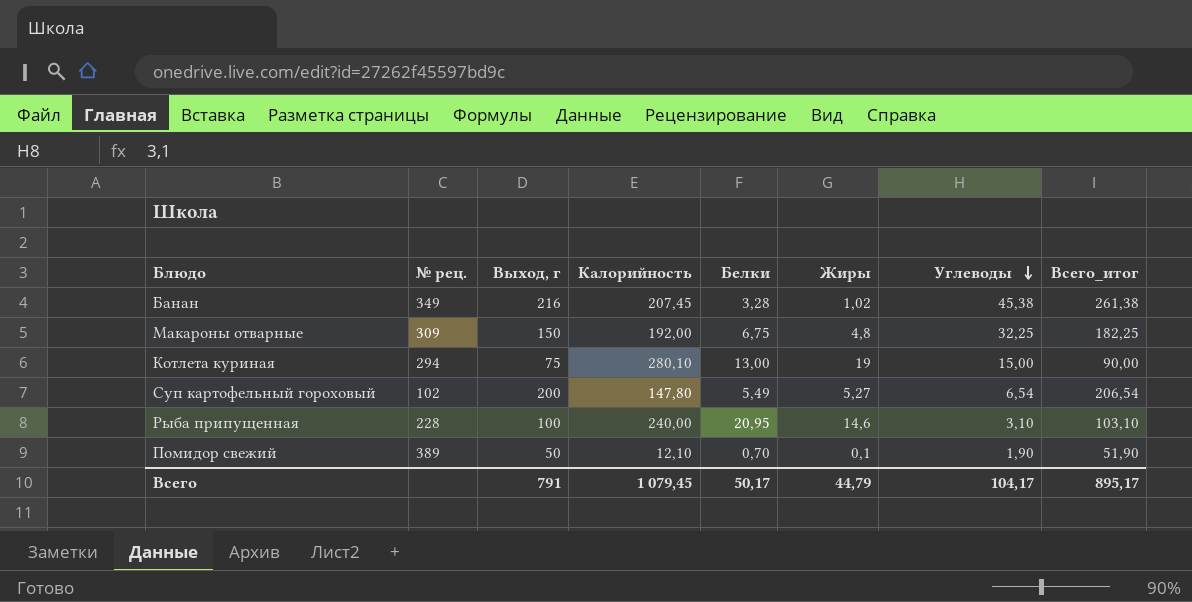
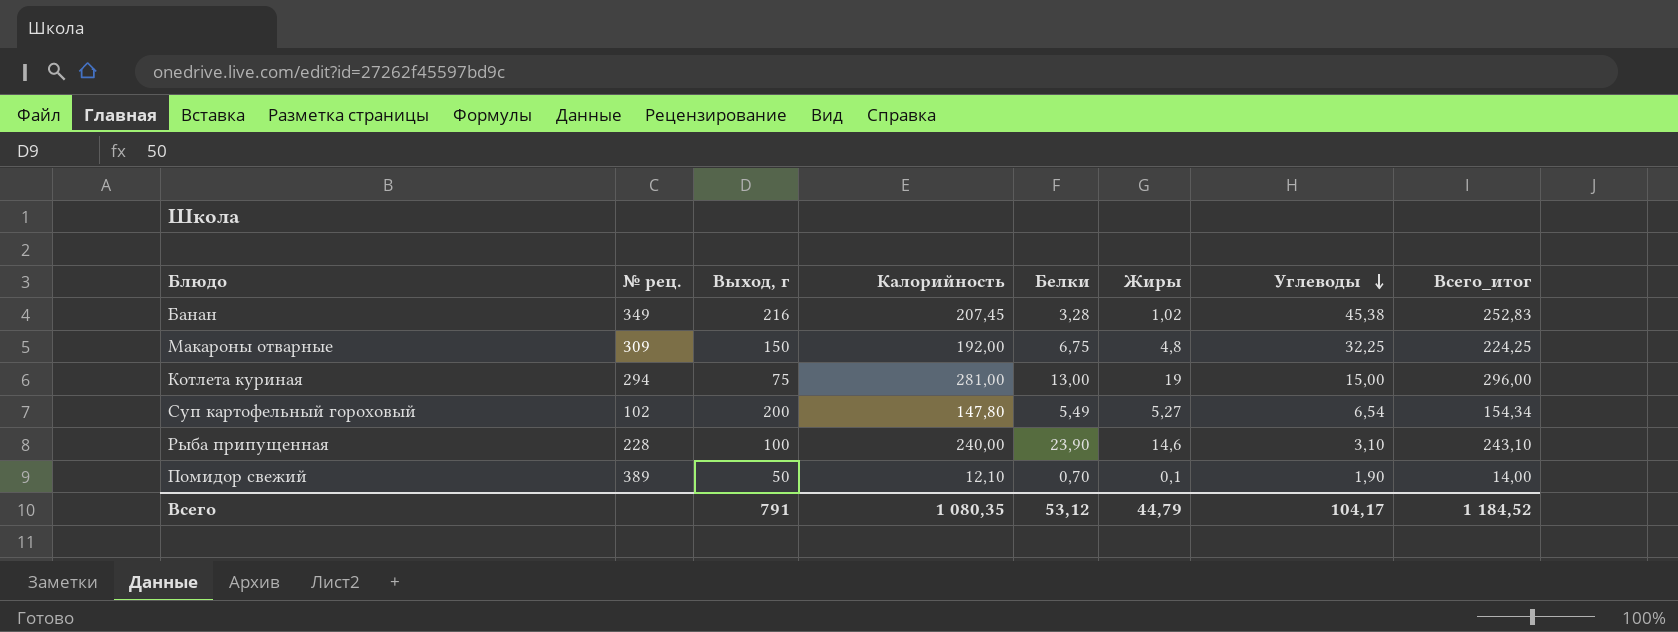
column Всего_итог | formula: [Выход, г] + [Углеводы] -> [Калорийность] + [Углеводы]
Котлета куриная | Калорийность: 280,10 -> 281,00
Рыба припущенная | Белки: 20,95 -> 23,90
Всего | Калорийность: 1 079,45 -> 1 080,35
Всего | Белки: 50,17 -> 53,12
Всего | Всего_итог: 895,17 -> 1 184,52

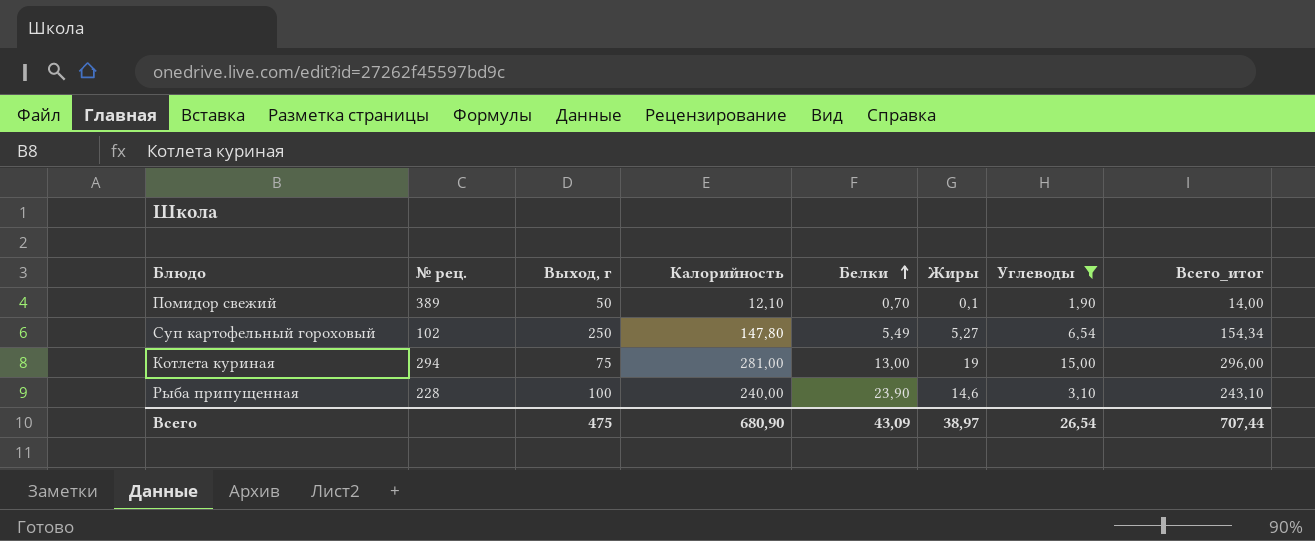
filter: none -> Углеводы <= 15,00
row order: Углеводы descending -> Белки ascending
Суп картофельный гороховый | Выход, г: 200 -> 250
Всего | Выход, г: 791 -> 475
Всего | Калорийность: 1 080,35 -> 680,90
Всего | Белки: 53,12 -> 43,09
Всего | Жиры: 44,79 -> 38,97
Всего | Углеводы: 104,17 -> 26,54
Всего | Всего_итог: 1 184,52 -> 707,44

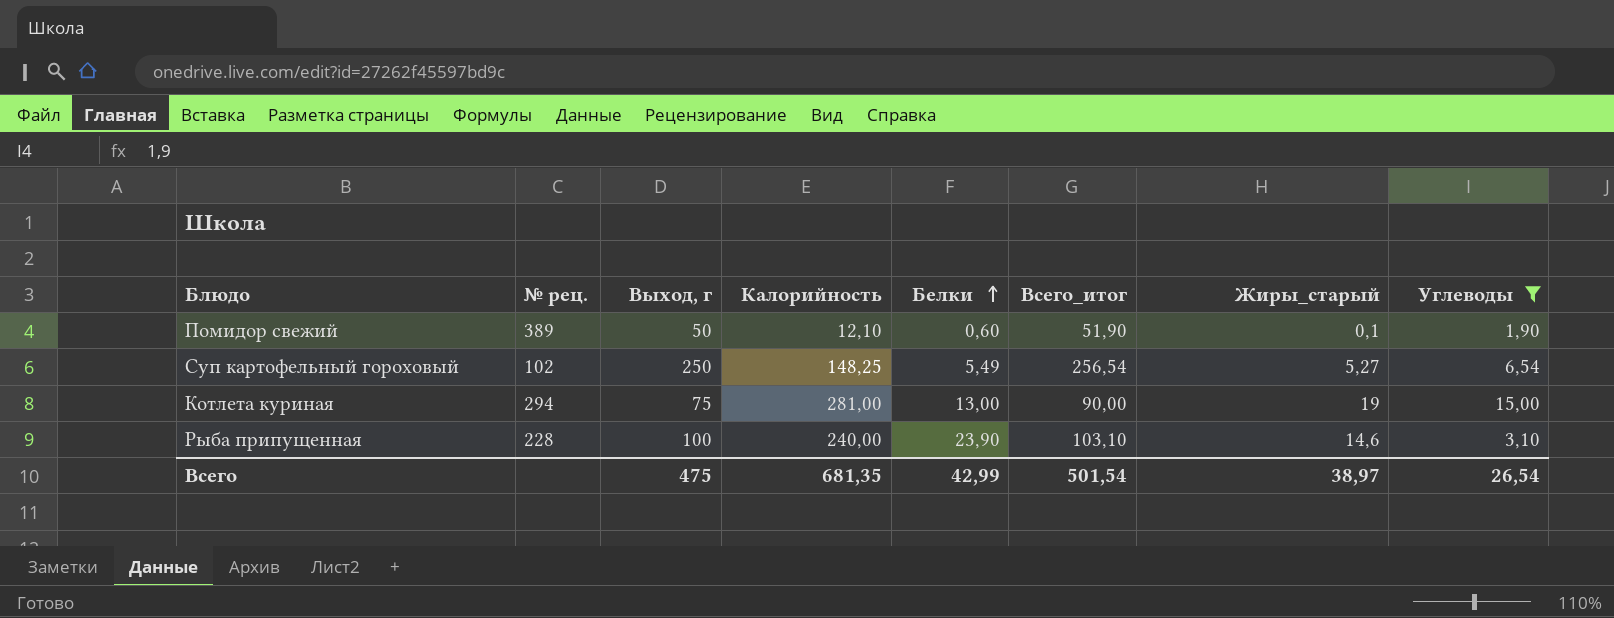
column Всего_итог | formula: [Калорийность] + [Углеводы] -> [Выход, г] + [Углеводы]
column Всего_итог | position: 8 -> 6
column name: Жиры -> Жиры_старый
Помидор свежий | Белки: 0,70 -> 0,60
Суп картофельный гороховый | Калорийность: 147,80 -> 148,25
Всего | Калорийность: 680,90 -> 681,35
Всего | Белки: 43,09 -> 42,99
Всего | Всего_итог: 707,44 -> 501,54

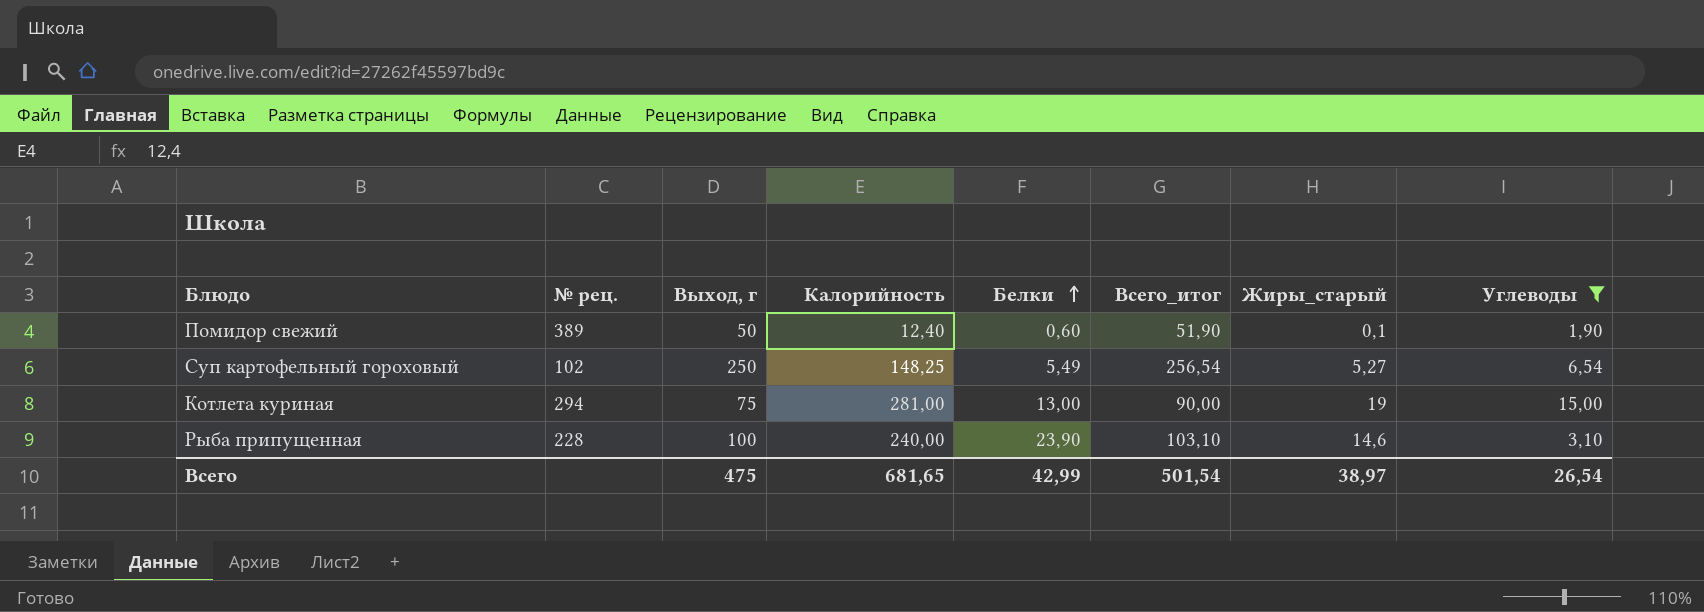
Помидор свежий | Калорийность: 12,10 -> 12,40
Всего | Калорийность: 681,35 -> 681,65

